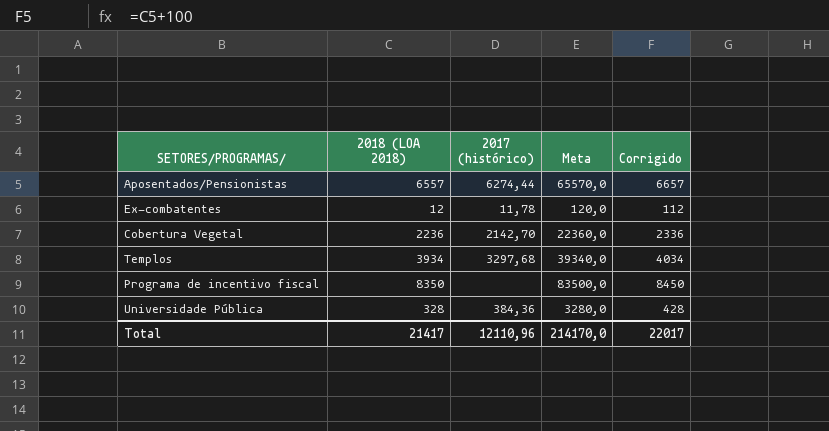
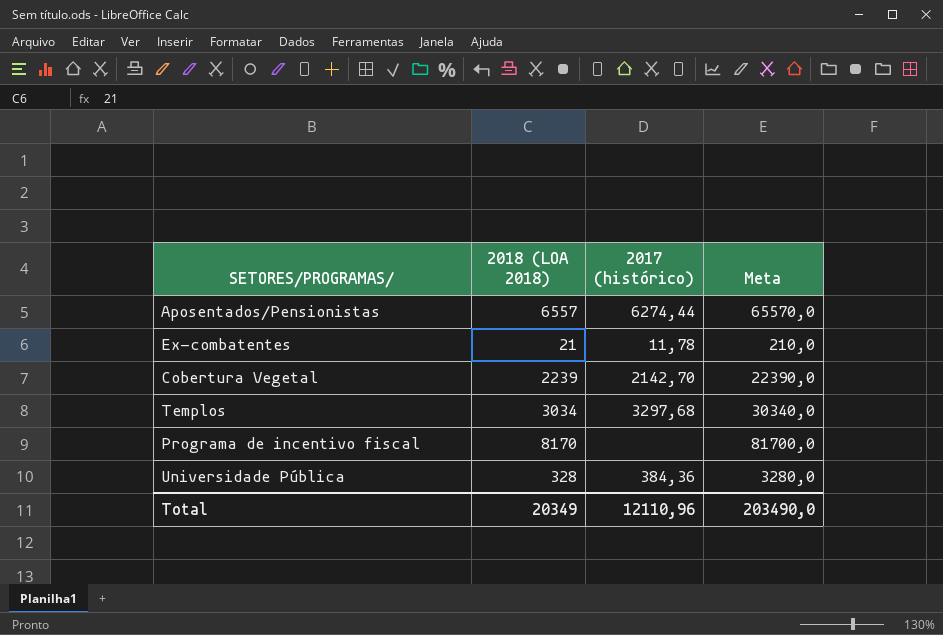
column Corrigido | formula: [2018 (LOA 2018)] + 100 -> none
Ex-combatentes | 2018 (LOA 2018): 12 -> 21
Ex-combatentes | Meta: 120,0 -> 210,0
Cobertura Vegetal | 2018 (LOA 2018): 2236 -> 2239
Cobertura Vegetal | Meta: 22360,0 -> 22390,0
Templos | 2018 (LOA 2018): 3934 -> 3034
Templos | Meta: 39340,0 -> 30340,0
Programa de incentivo fiscal | 2018 (LOA 2018): 8350 -> 8170
Programa de incentivo fiscal | Meta: 83500,0 -> 81700,0
Total | 2018 (LOA 2018): 21417 -> 20349
Total | Meta: 214170,0 -> 203490,0

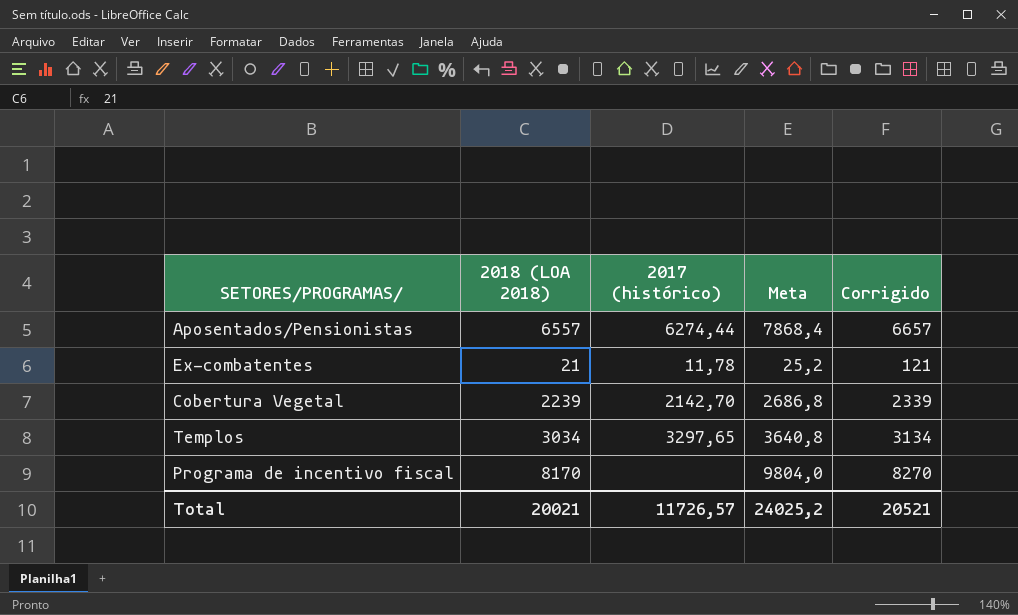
column Meta | formula: [2018 (LOA 2018)] * 10 -> [2018 (LOA 2018)] * 1,2
column Corrigido | formula: none -> [2018 (LOA 2018)] + 100
row Universidade Pública: 328 | 384,36 | 3280,0 -> none
Templos | 2017 (histórico): 3297,68 -> 3297,65
Total | 2018 (LOA 2018): 20349 -> 20021
Total | 2017 (histórico): 12110,96 -> 11726,57
Total | Meta: 203490,0 -> 24025,2

